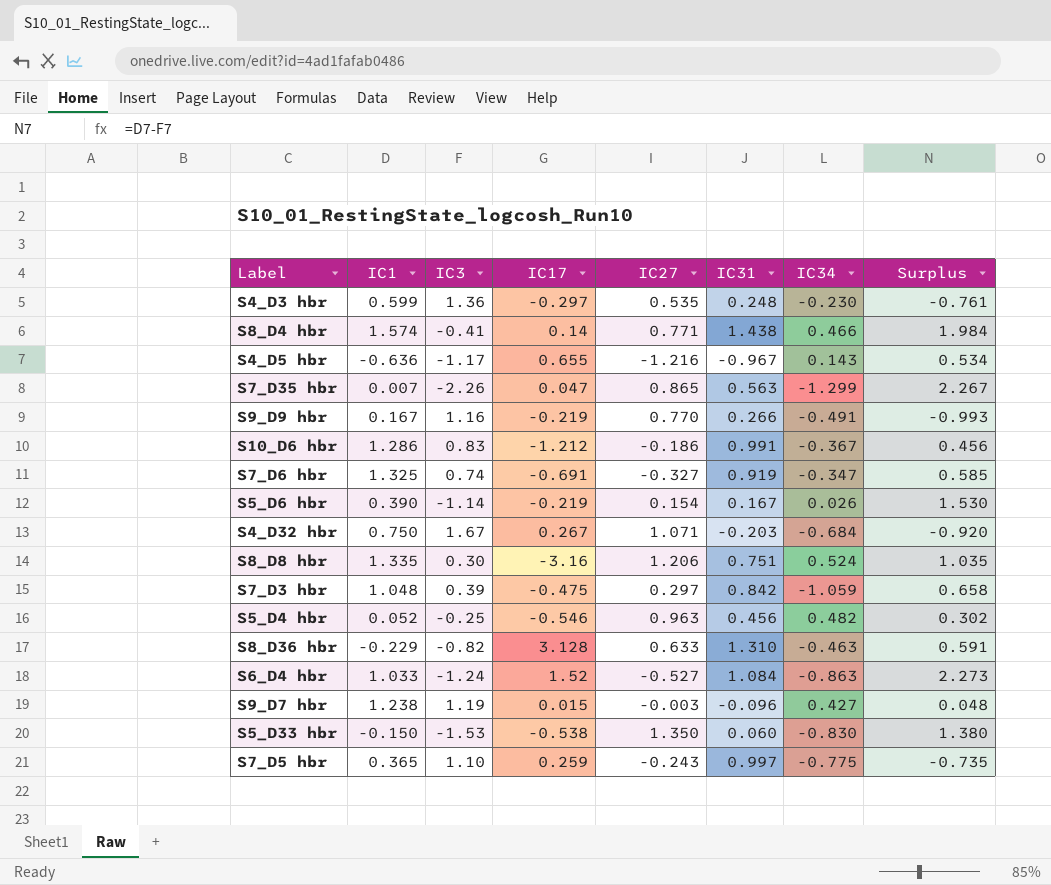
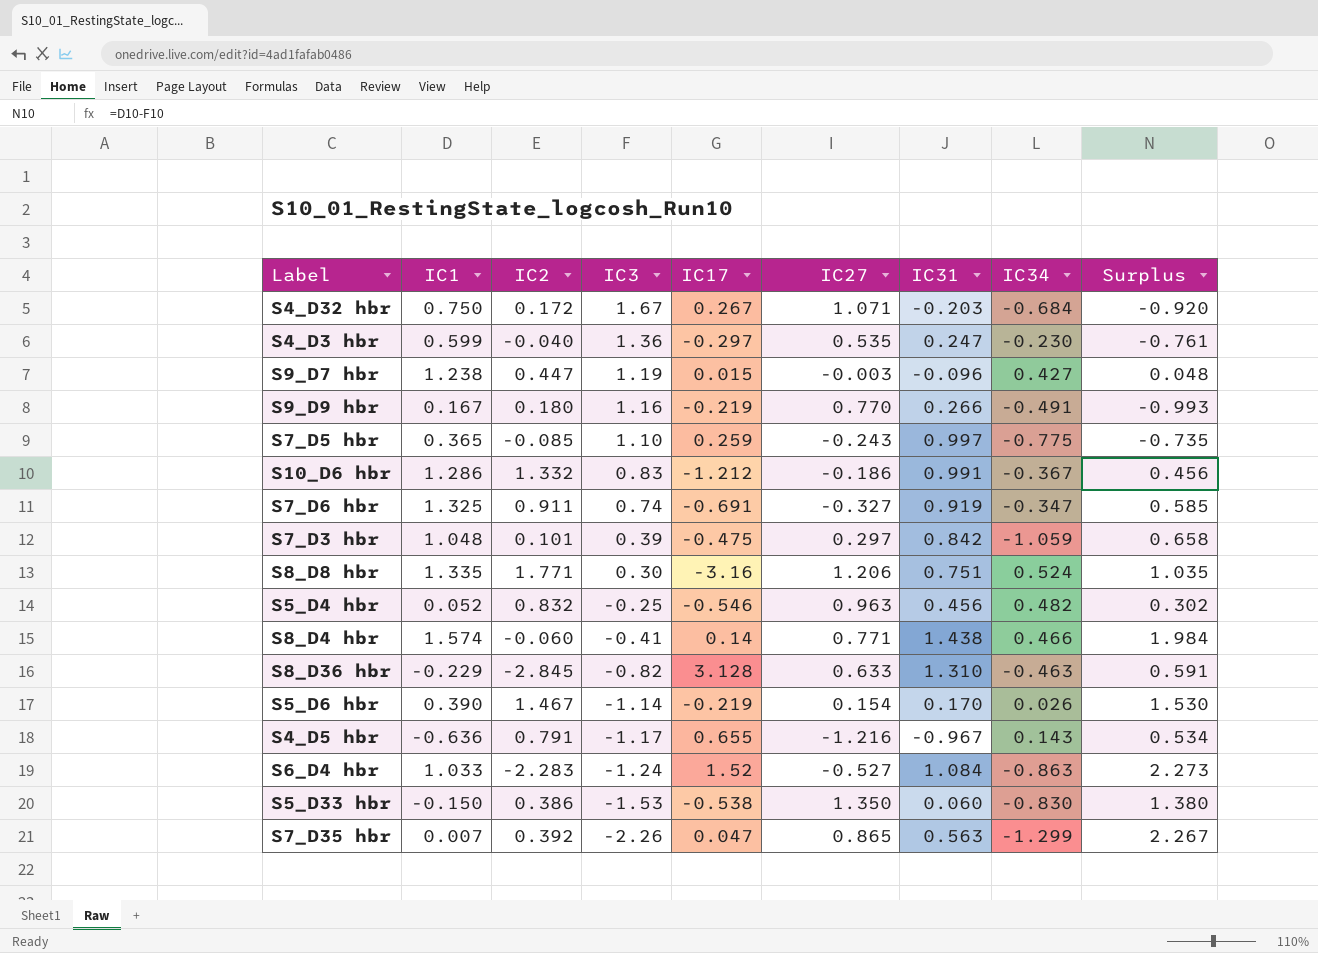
row order: none -> IC3 descending
column IC2 | position: none -> 3
S4_D3 hbr | IC31: 0.248 -> 0.247
S5_D6 hbr | IC31: 0.167 -> 0.170

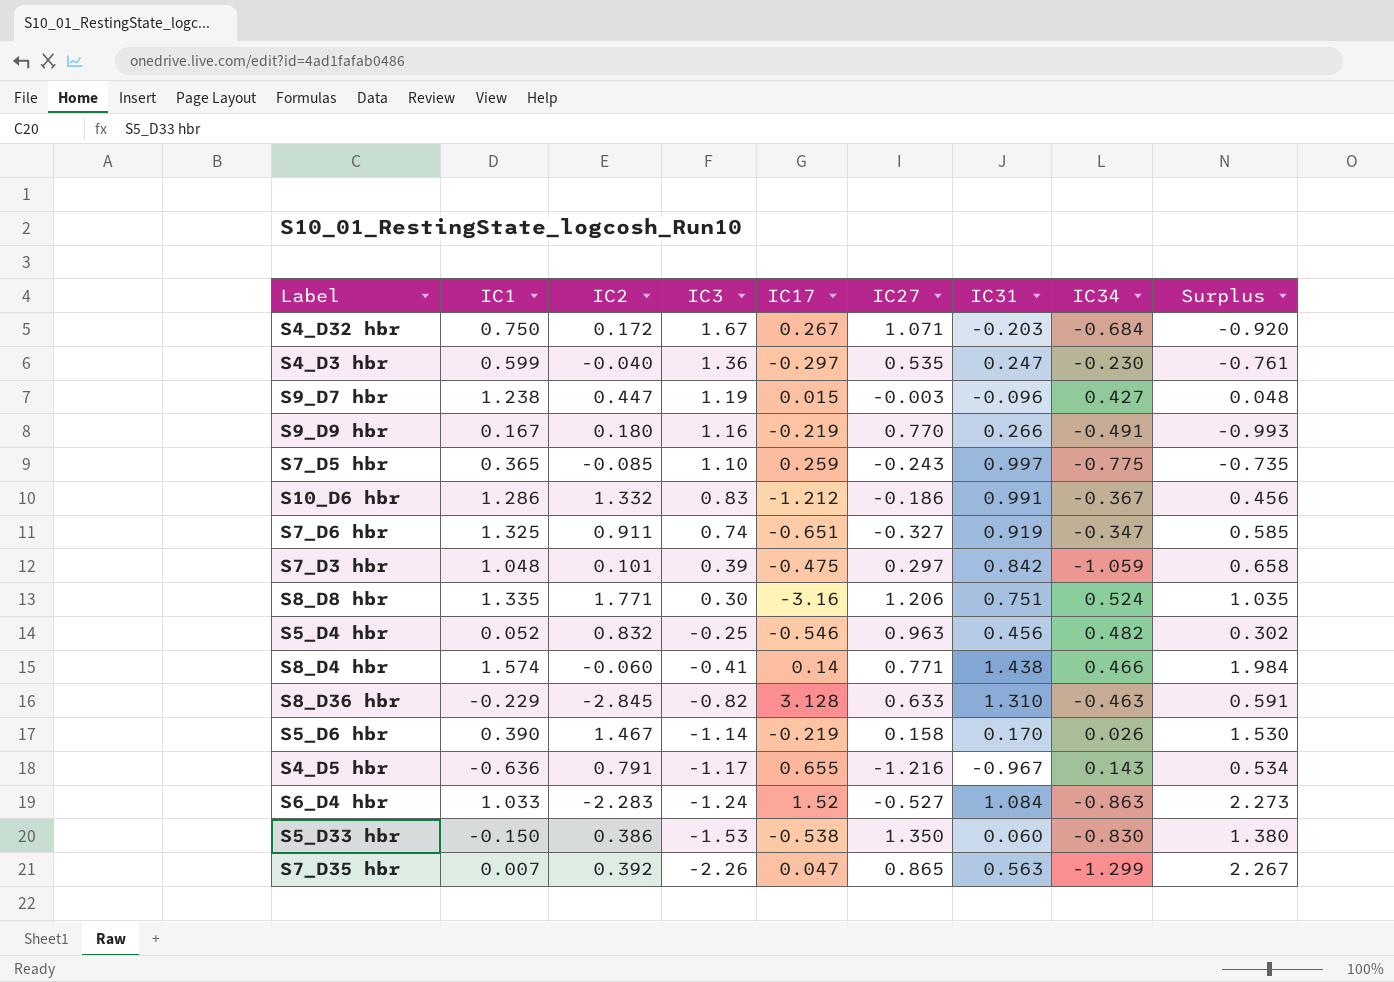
S7_D6 hbr | IC17: -0.691 -> -0.651
S5_D6 hbr | IC27: 0.154 -> 0.158

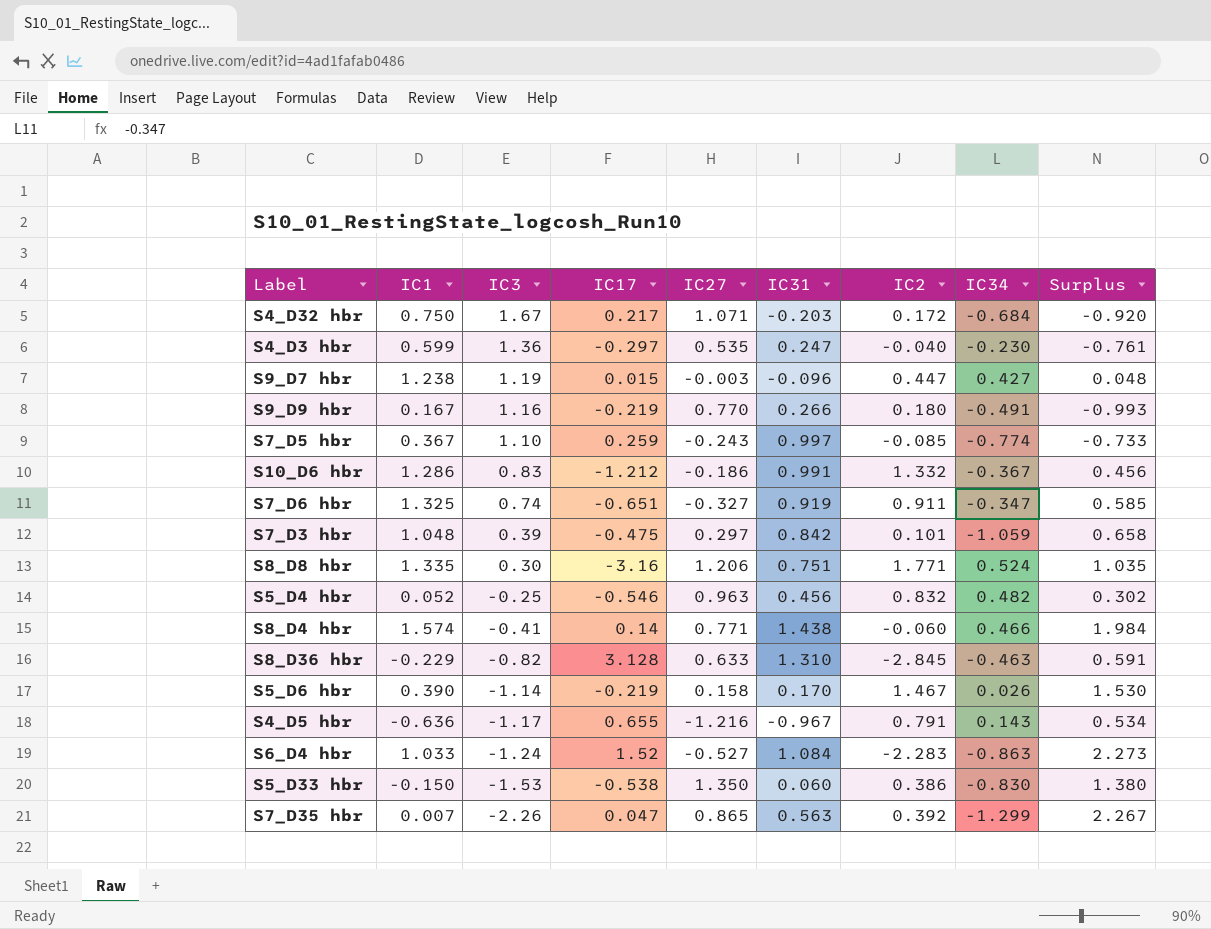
column IC2 | position: 3 -> 7
S4_D32 hbr | IC17: 0.267 -> 0.217
S7_D5 hbr | IC1: 0.365 -> 0.367
S7_D5 hbr | IC34: -0.775 -> -0.774
S7_D5 hbr | Surplus: -0.735 -> -0.733

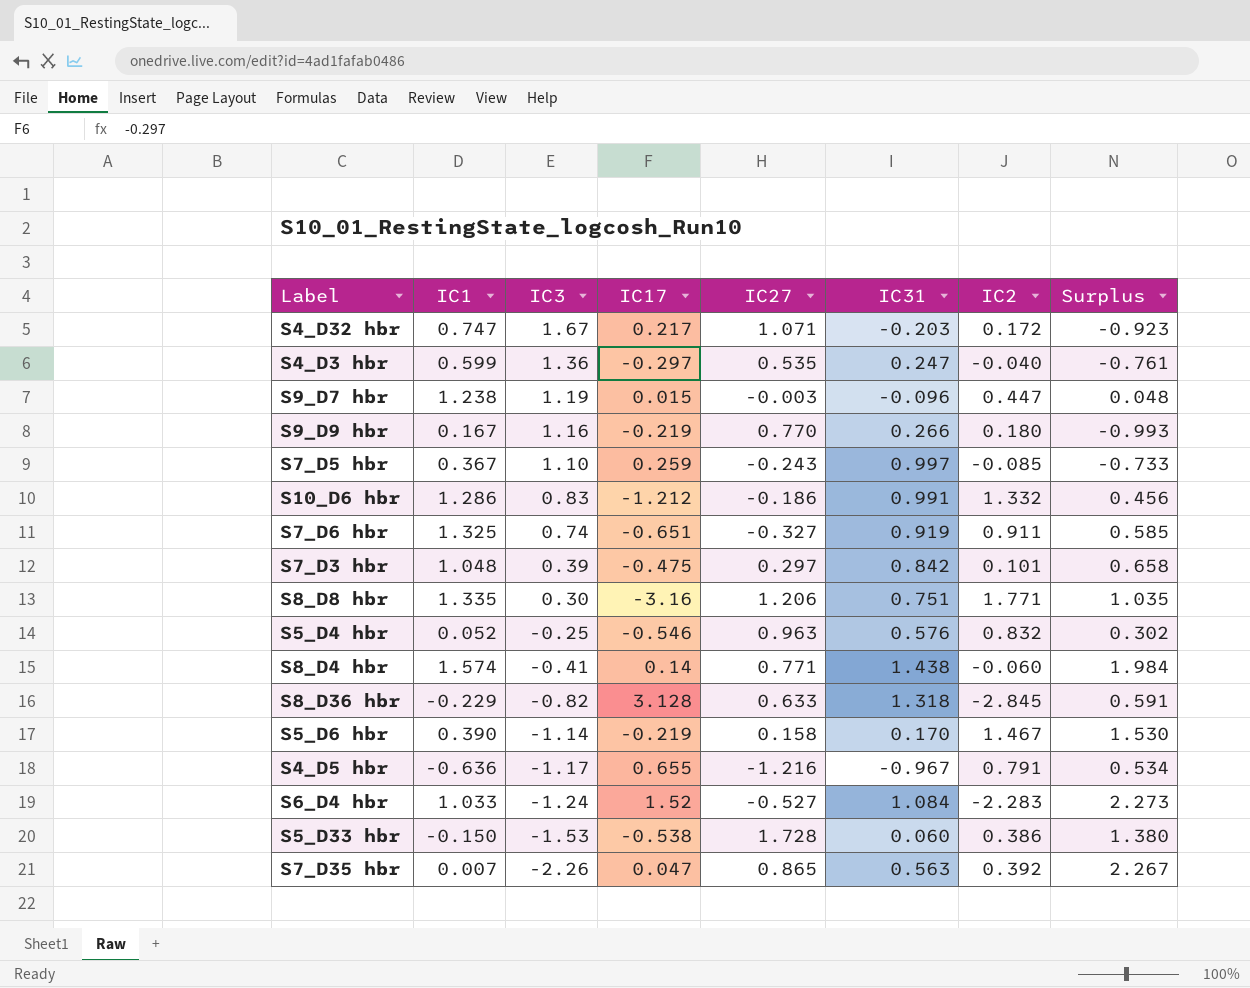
column IC34 | position: 8 -> none
S4_D32 hbr | IC1: 0.750 -> 0.747
S4_D32 hbr | Surplus: -0.920 -> -0.923
S5_D4 hbr | IC31: 0.456 -> 0.576
S8_D36 hbr | IC31: 1.310 -> 1.318
S5_D33 hbr | IC27: 1.350 -> 1.728

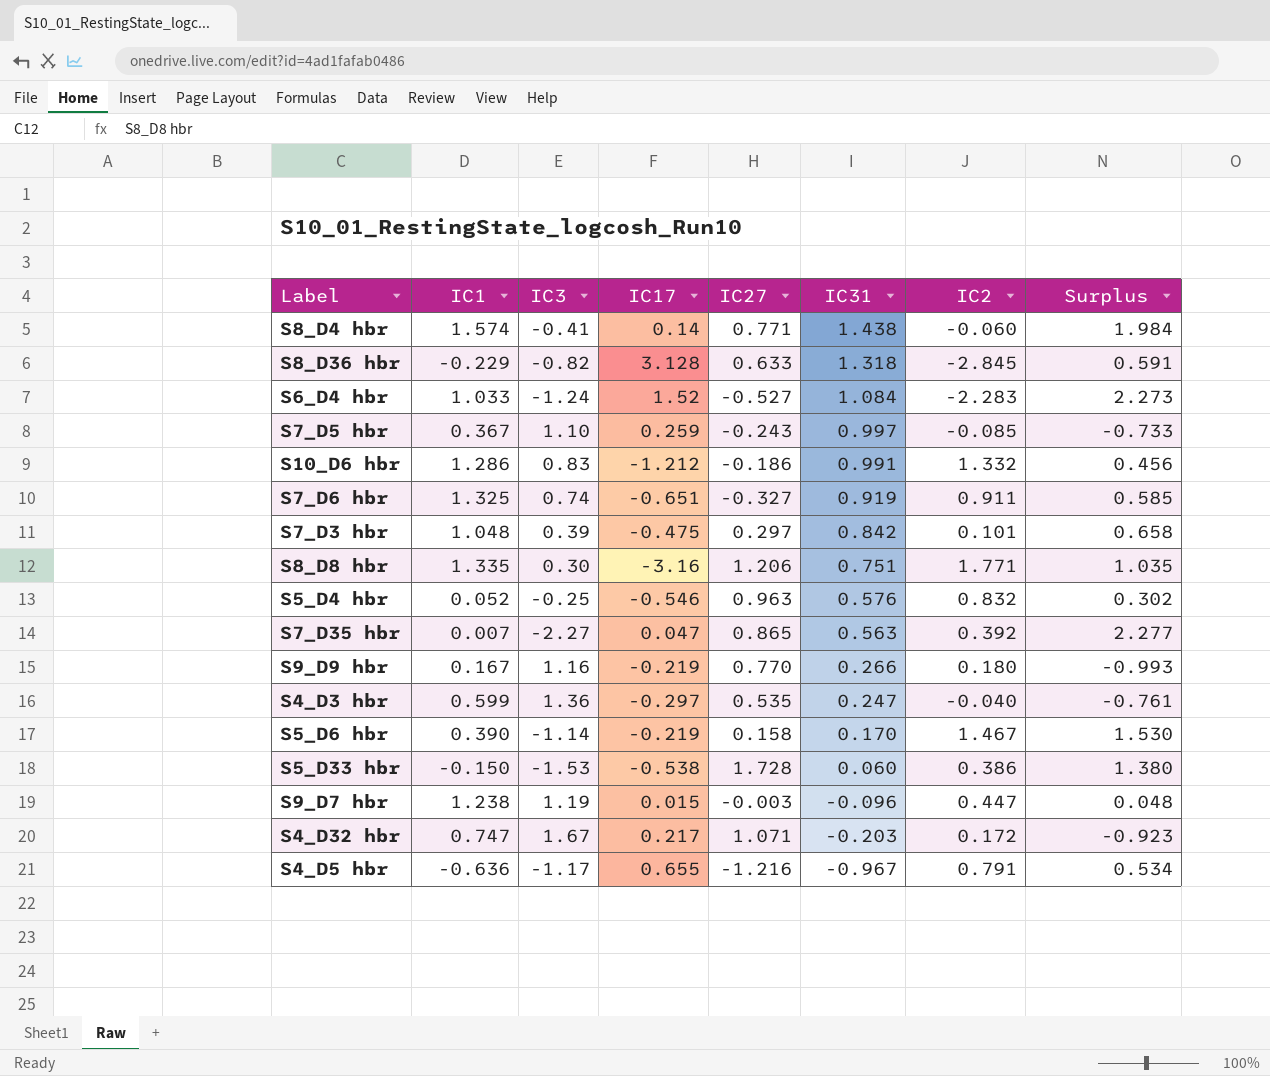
row order: IC3 descending -> IC31 descending
S7_D35 hbr | IC3: -2.26 -> -2.27
S7_D35 hbr | Surplus: 2.267 -> 2.277

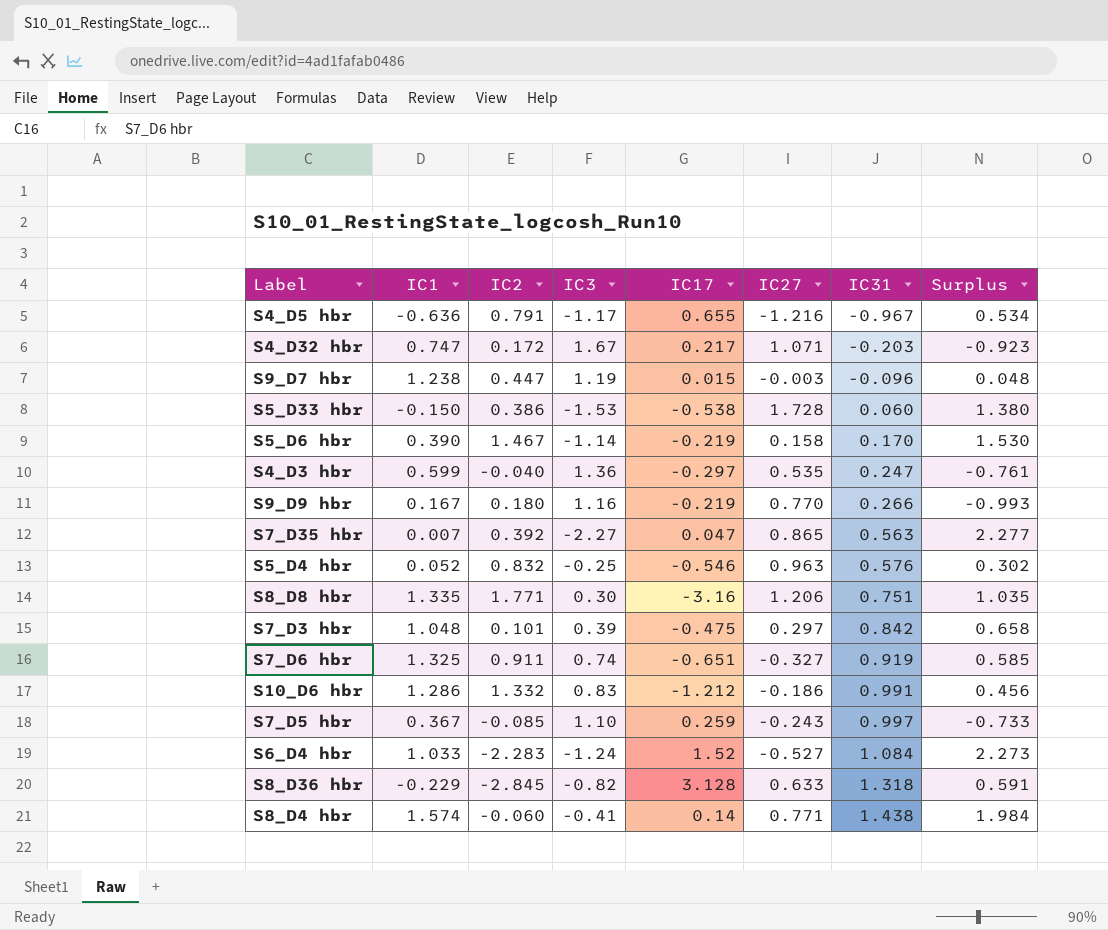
row order: IC31 descending -> IC31 ascending
column IC2 | position: 7 -> 3

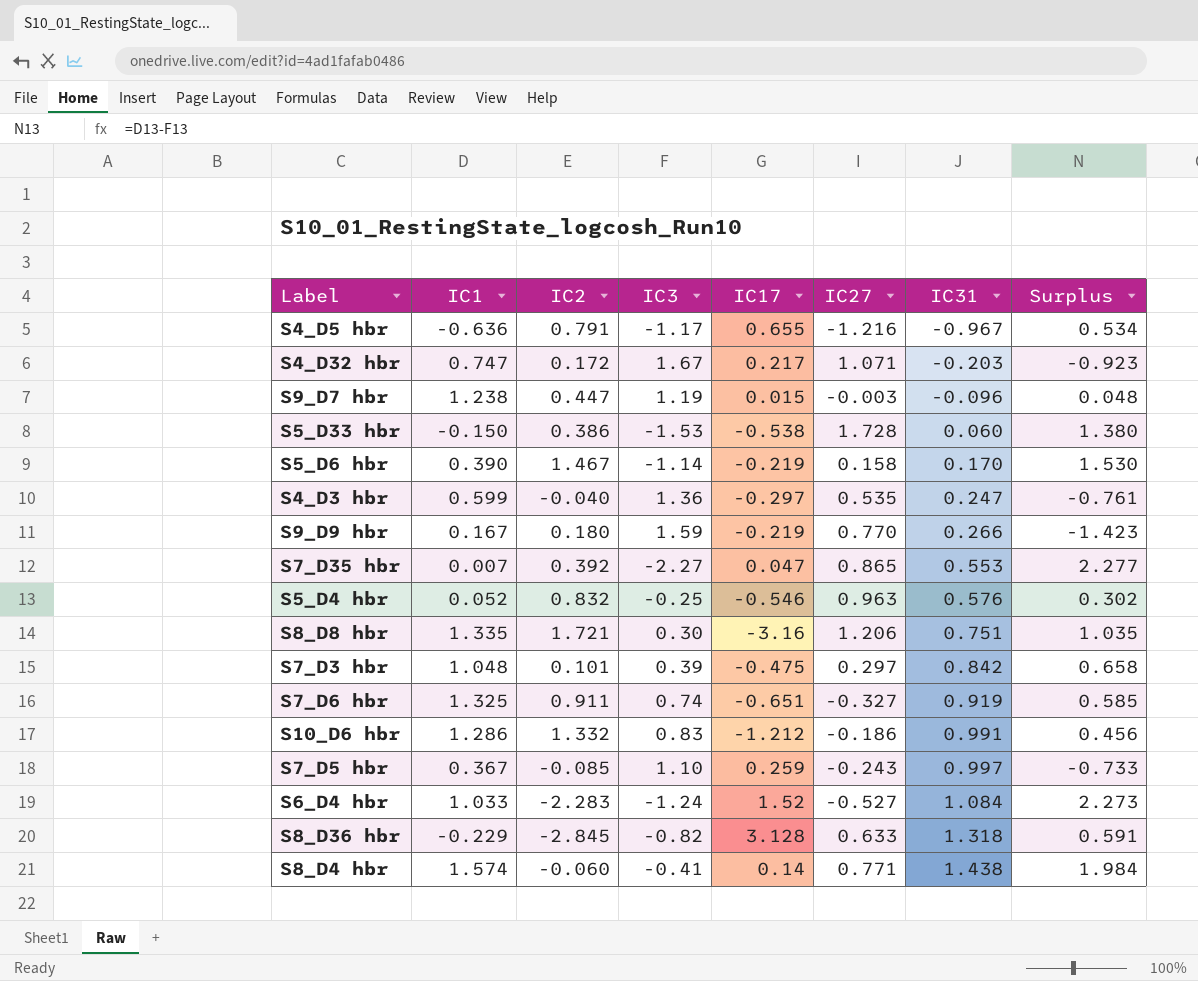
S9_D9 hbr | IC3: 1.16 -> 1.59
S9_D9 hbr | Surplus: -0.993 -> -1.423
S7_D35 hbr | IC31: 0.563 -> 0.553
S8_D8 hbr | IC2: 1.771 -> 1.721

